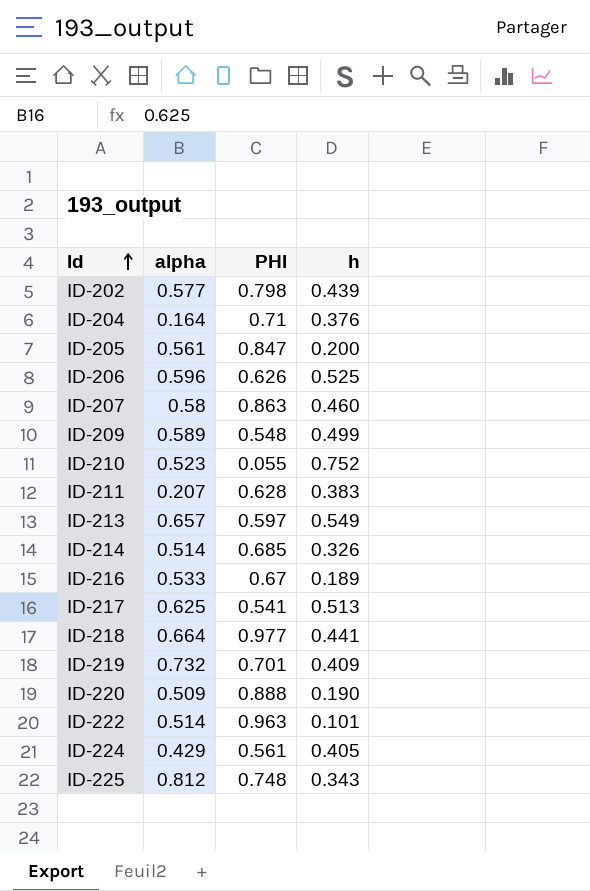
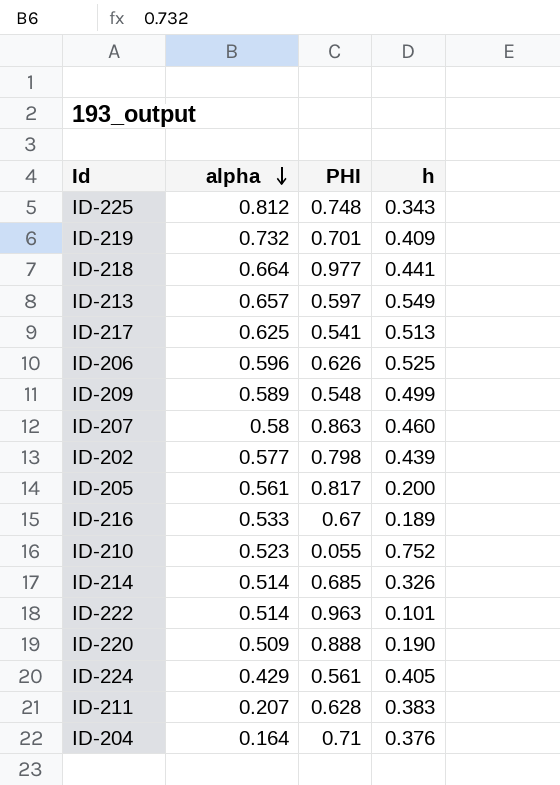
row order: Id ascending -> alpha descending
ID-205 | PHI: 0.847 -> 0.817

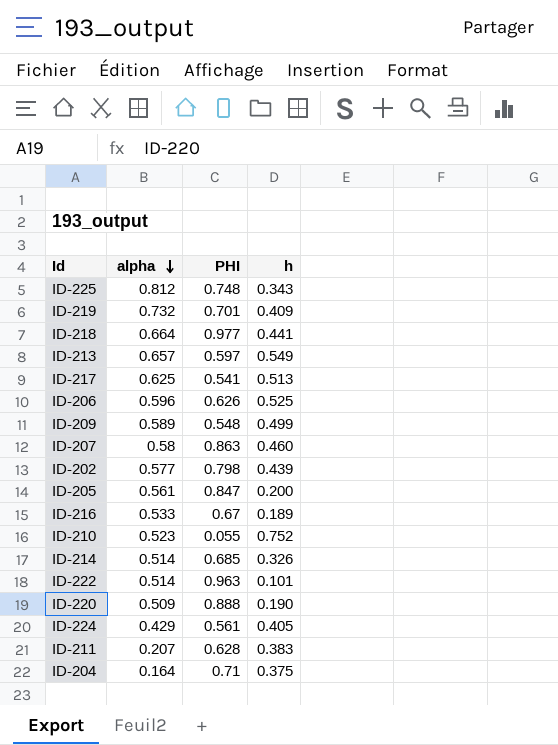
ID-205 | PHI: 0.817 -> 0.847
ID-204 | h: 0.376 -> 0.375

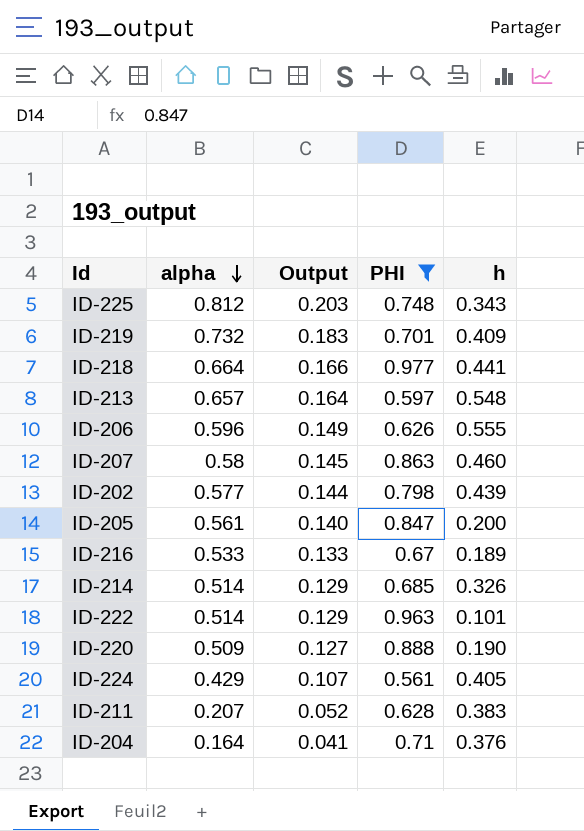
filter: none -> PHI >= 0.561
column Output | formula: none -> [alpha] * 0.25
ID-213 | h: 0.549 -> 0.548
ID-206 | h: 0.525 -> 0.555
ID-204 | h: 0.375 -> 0.376

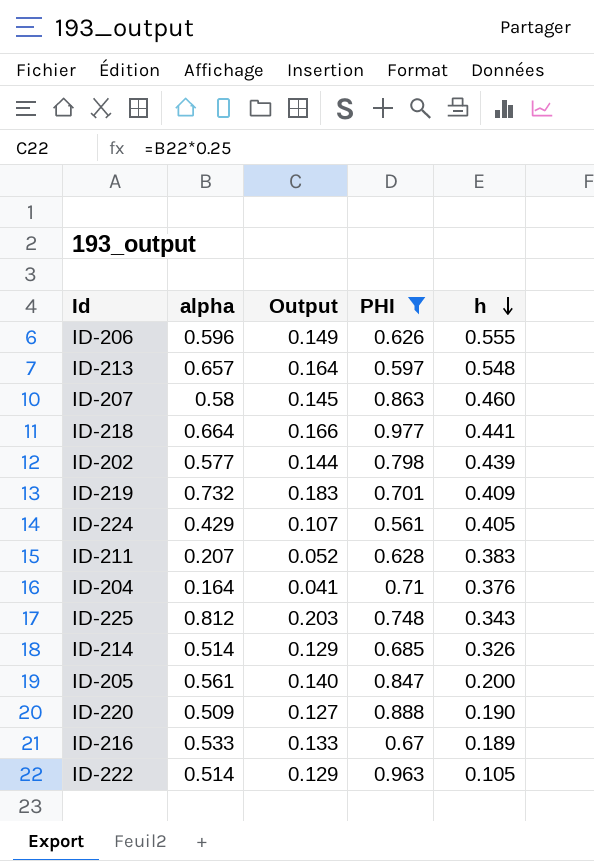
row order: alpha descending -> h descending
ID-222 | h: 0.101 -> 0.105

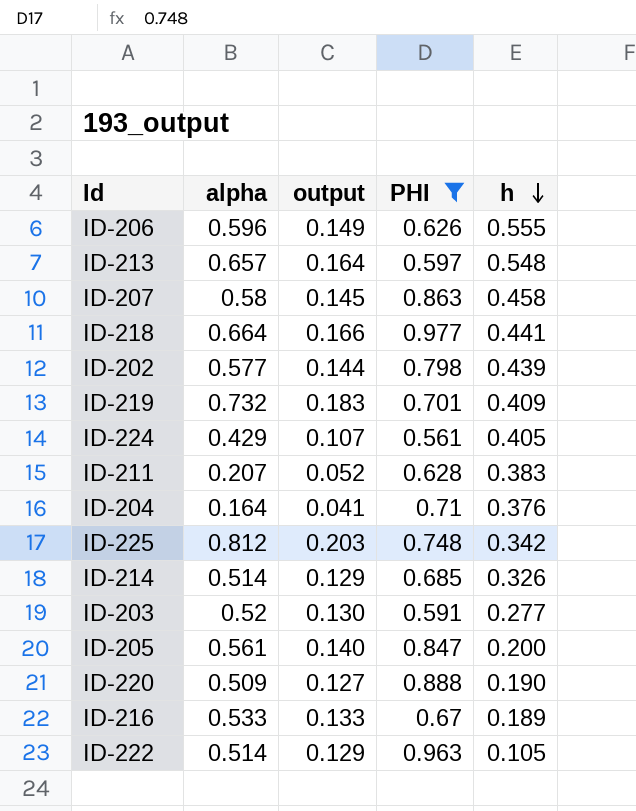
column name: Output -> output
ID-207 | h: 0.460 -> 0.458
ID-225 | h: 0.343 -> 0.342
row ID-203: none -> 0.52 | 0.130 | 0.591 | 0.277

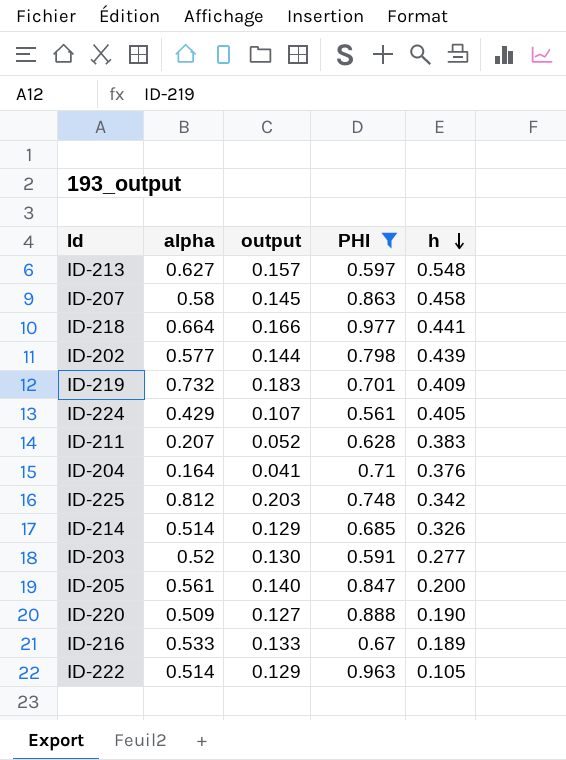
row ID-206: 0.596 | 0.149 | 0.626 | 0.555 -> none
ID-213 | alpha: 0.657 -> 0.627
ID-213 | output: 0.164 -> 0.157

